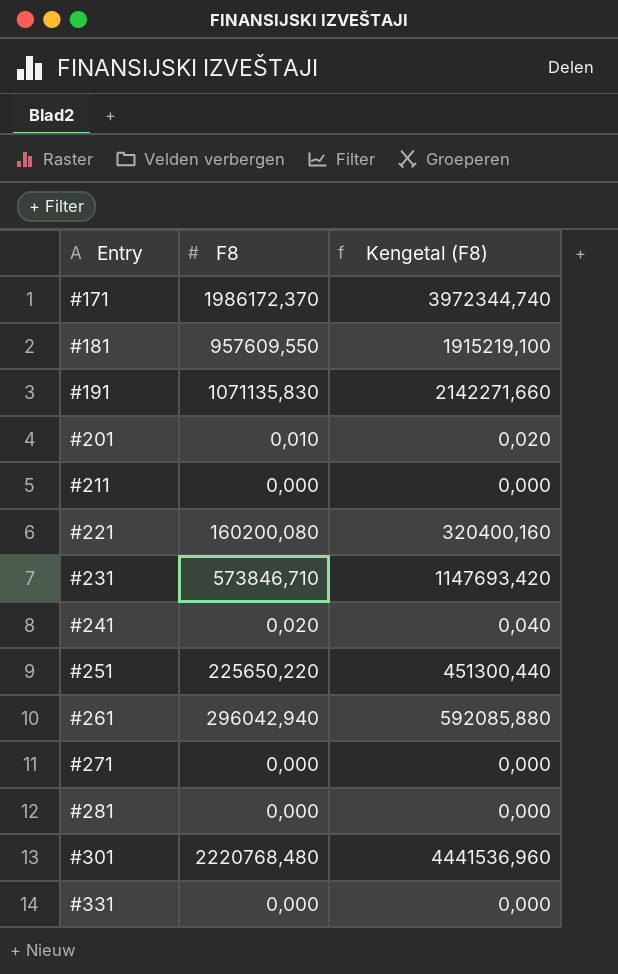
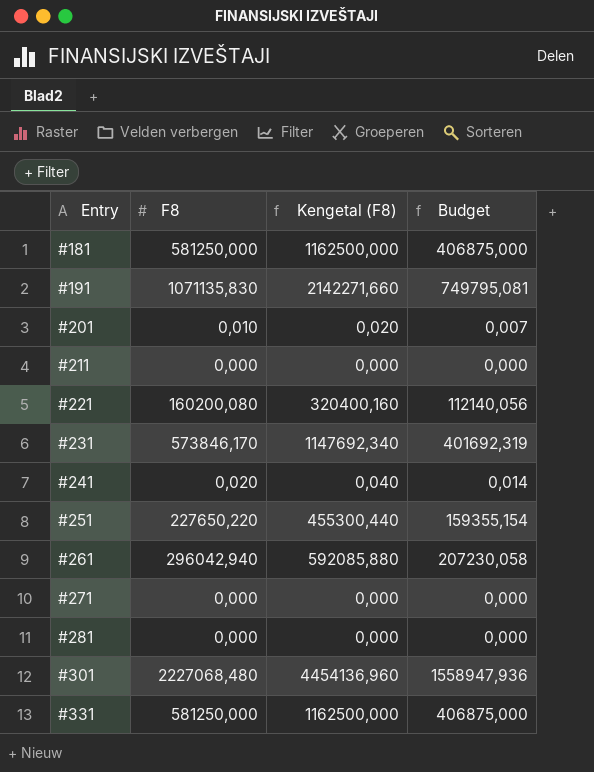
column Budget | formula: none -> [F8] * 0,7
row #171: 1986172,370 | 3972344,740 -> none
#181 | F8: 957609,550 -> 581250,000
#181 | Kengetal (F8): 1915219,100 -> 1162500,000
#231 | F8: 573846,710 -> 573846,170
#231 | Kengetal (F8): 1147693,420 -> 1147692,340
#251 | F8: 225650,220 -> 227650,220
#251 | Kengetal (F8): 451300,440 -> 455300,440
#301 | F8: 2220768,480 -> 2227068,480
#301 | Kengetal (F8): 4441536,960 -> 4454136,960
#331 | F8: 0,000 -> 581250,000
#331 | Kengetal (F8): 0,000 -> 1162500,000

